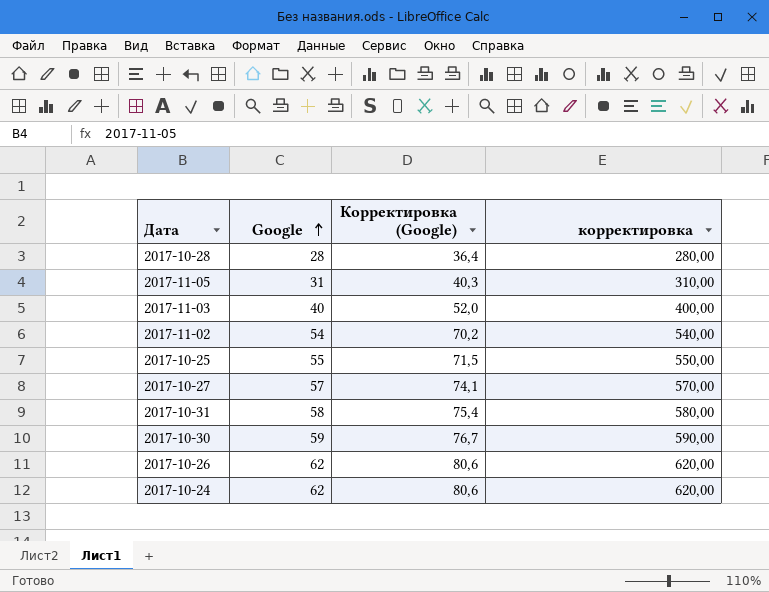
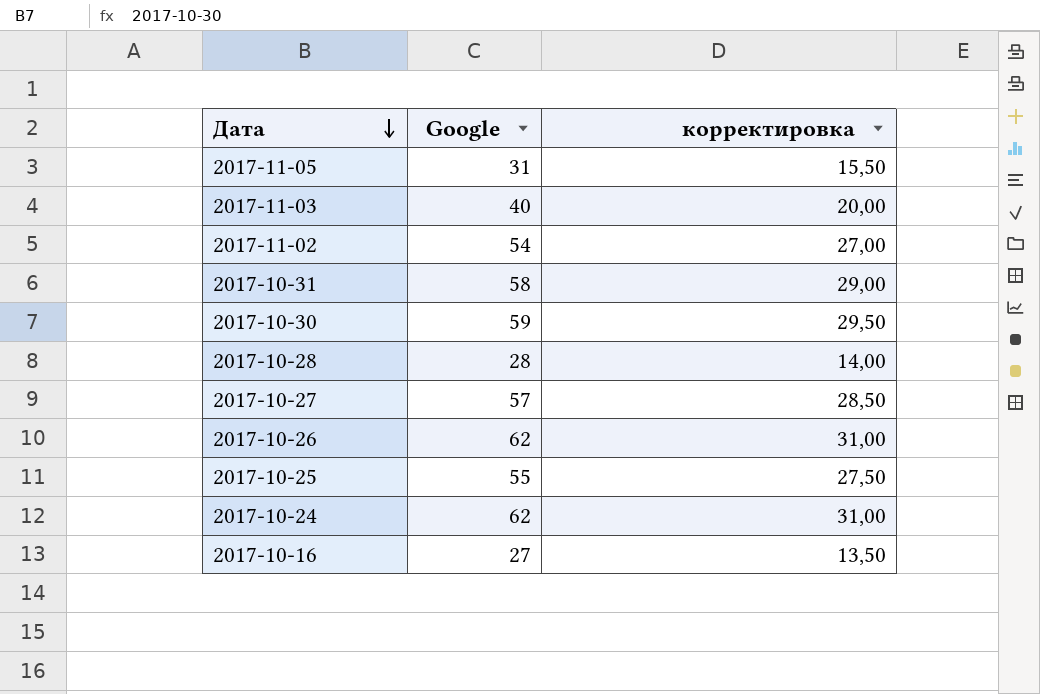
row order: Google ascending -> Дата descending
column Корректировка (Google) | formula: [Google] * 1,3 -> none
column корректировка | formula: [Google] * 10 -> [Google] * 0,5
row 2017-10-16: none -> 27 | 13,50

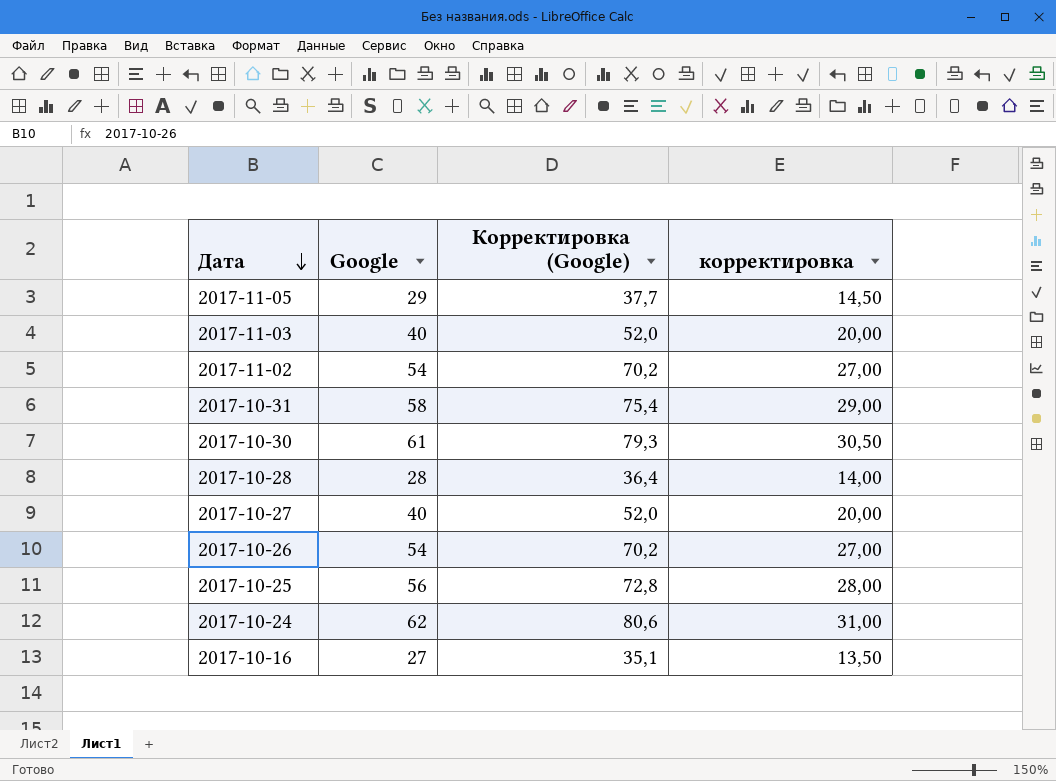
column Корректировка (Google) | formula: none -> [Google] * 1,3
2017-11-05 | Google: 31 -> 29
2017-11-05 | корректировка: 15,50 -> 14,50
2017-10-30 | Google: 59 -> 61
2017-10-30 | корректировка: 29,50 -> 30,50
2017-10-27 | Google: 57 -> 40
2017-10-27 | корректировка: 28,50 -> 20,00
2017-10-26 | Google: 62 -> 54
2017-10-26 | корректировка: 31,00 -> 27,00
2017-10-25 | Google: 55 -> 56
2017-10-25 | корректировка: 27,50 -> 28,00

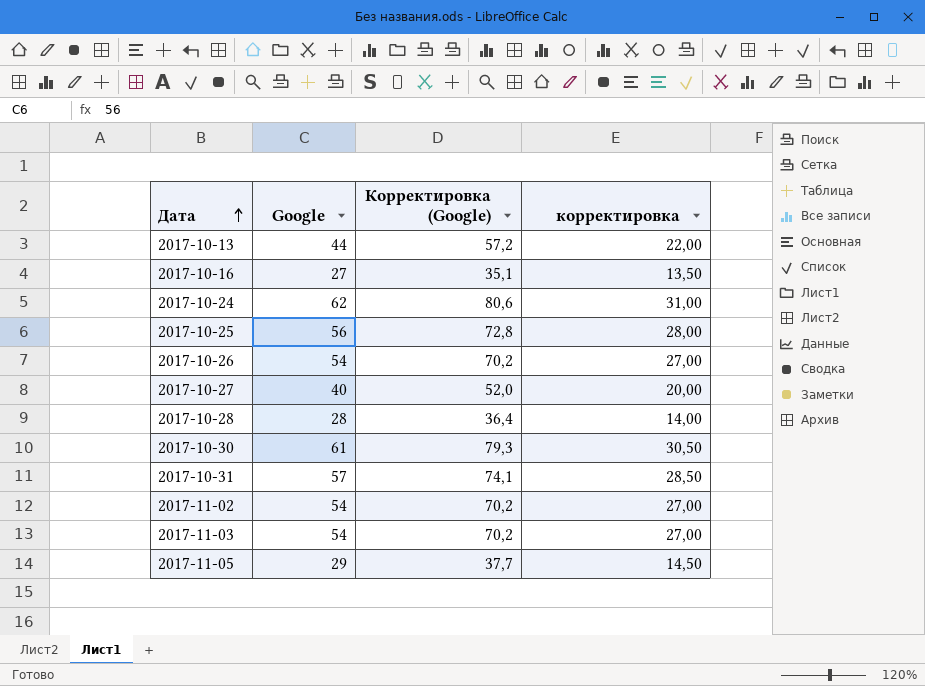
row order: Дата descending -> Дата ascending
row 2017-10-13: none -> 44 | 57,2 | 22,00
2017-10-31 | Google: 58 -> 57
2017-10-31 | Корректировка (Google): 75,4 -> 74,1
2017-10-31 | корректировка: 29,00 -> 28,50
2017-11-03 | Google: 40 -> 54
2017-11-03 | Корректировка (Google): 52,0 -> 70,2
2017-11-03 | корректировка: 20,00 -> 27,00

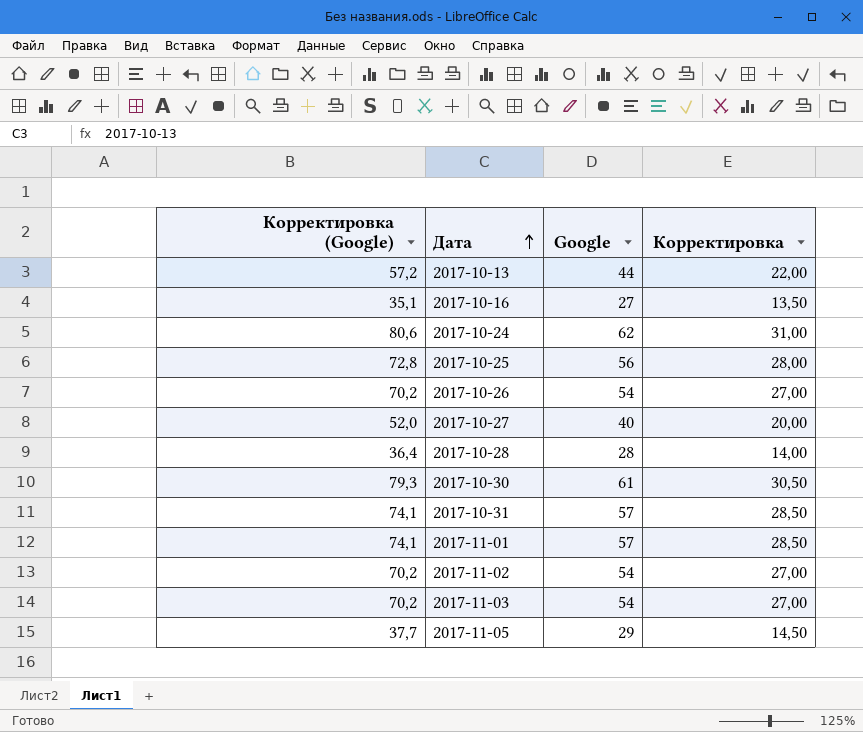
column Корректировка (Google) | position: 3 -> 1
column name: корректировка -> Корректировка
row 2017-11-01: none -> 74,1 | 57 | 28,50

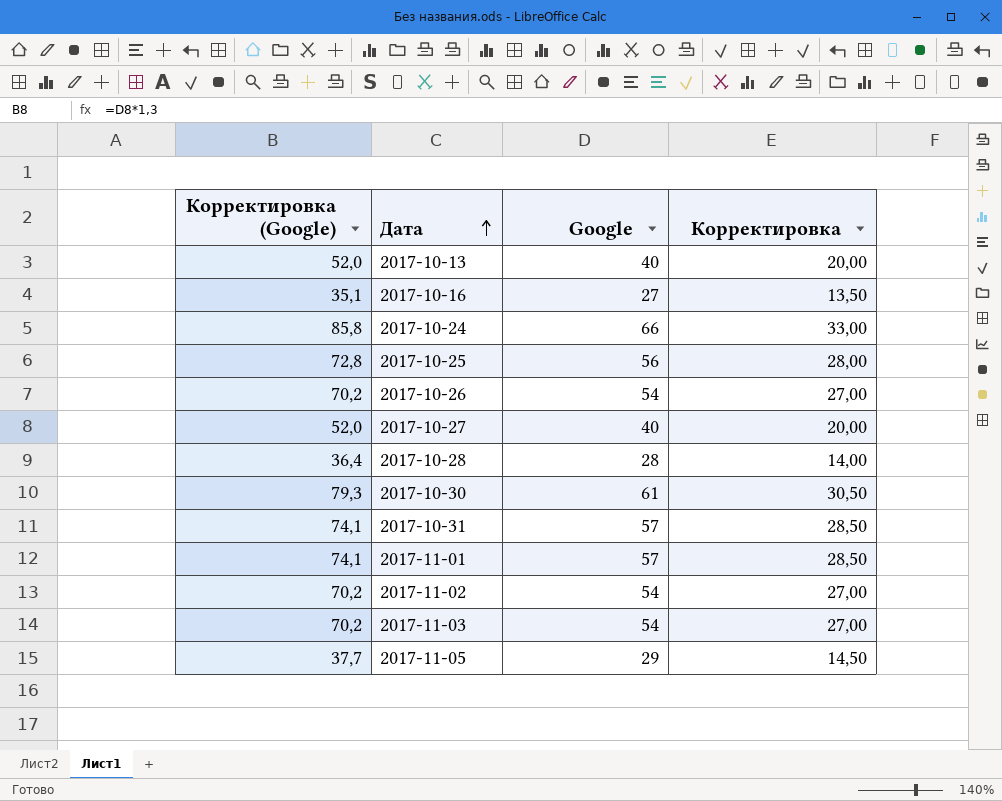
2017-10-13 | Корректировка (Google): 57,2 -> 52,0
2017-10-13 | Google: 44 -> 40
2017-10-13 | Корректировка: 22,00 -> 20,00
2017-10-24 | Корректировка (Google): 80,6 -> 85,8
2017-10-24 | Google: 62 -> 66
2017-10-24 | Корректировка: 31,00 -> 33,00

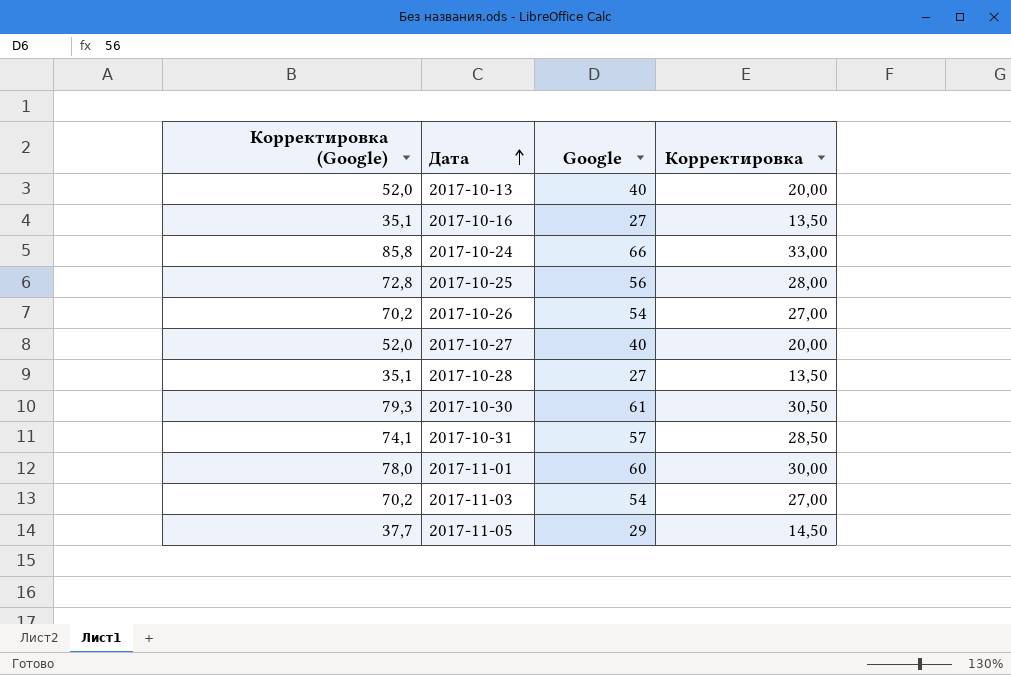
row 2017-11-02: 70,2 | 54 | 27,00 -> none
2017-10-28 | Корректировка (Google): 36,4 -> 35,1
2017-10-28 | Google: 28 -> 27
2017-10-28 | Корректировка: 14,00 -> 13,50
2017-11-01 | Корректировка (Google): 74,1 -> 78,0
2017-11-01 | Google: 57 -> 60
2017-11-01 | Корректировка: 28,50 -> 30,00

